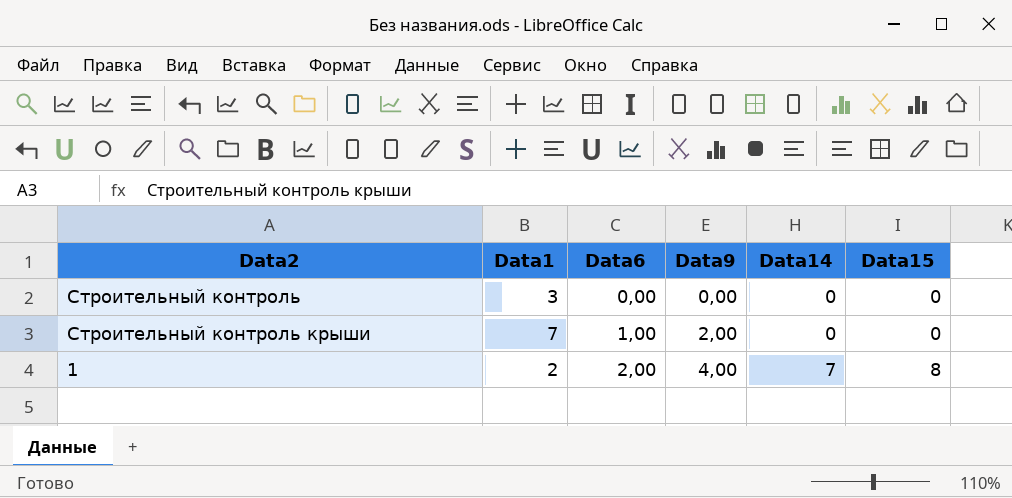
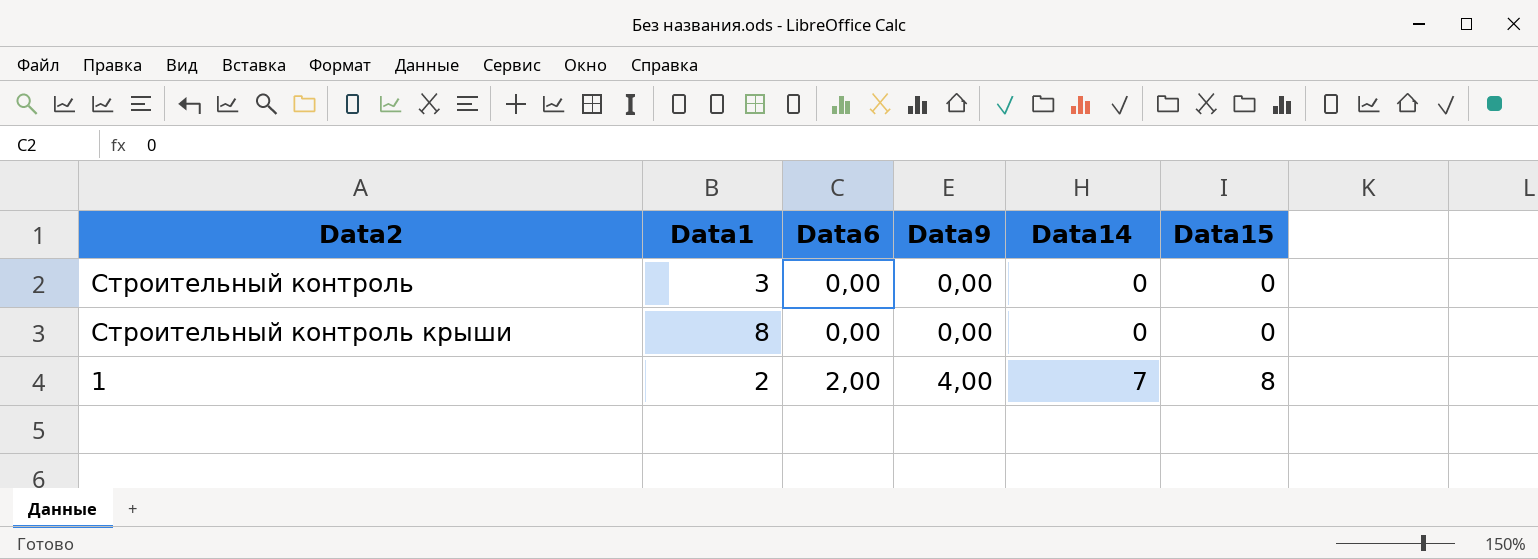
Строительный контроль крыши | Data1: 7 -> 8
Строительный контроль крыши | Data6: 1,00 -> 0,00
Строительный контроль крыши | Data9: 2,00 -> 0,00

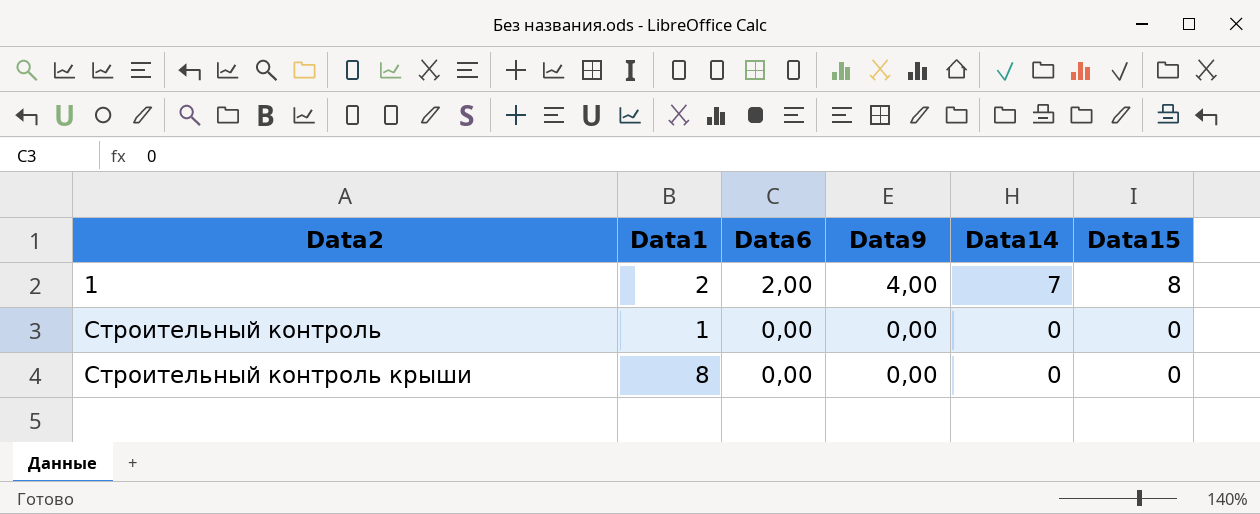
row order: Data6 ascending -> Data2 ascending
Строительный контроль | Data1: 3 -> 1

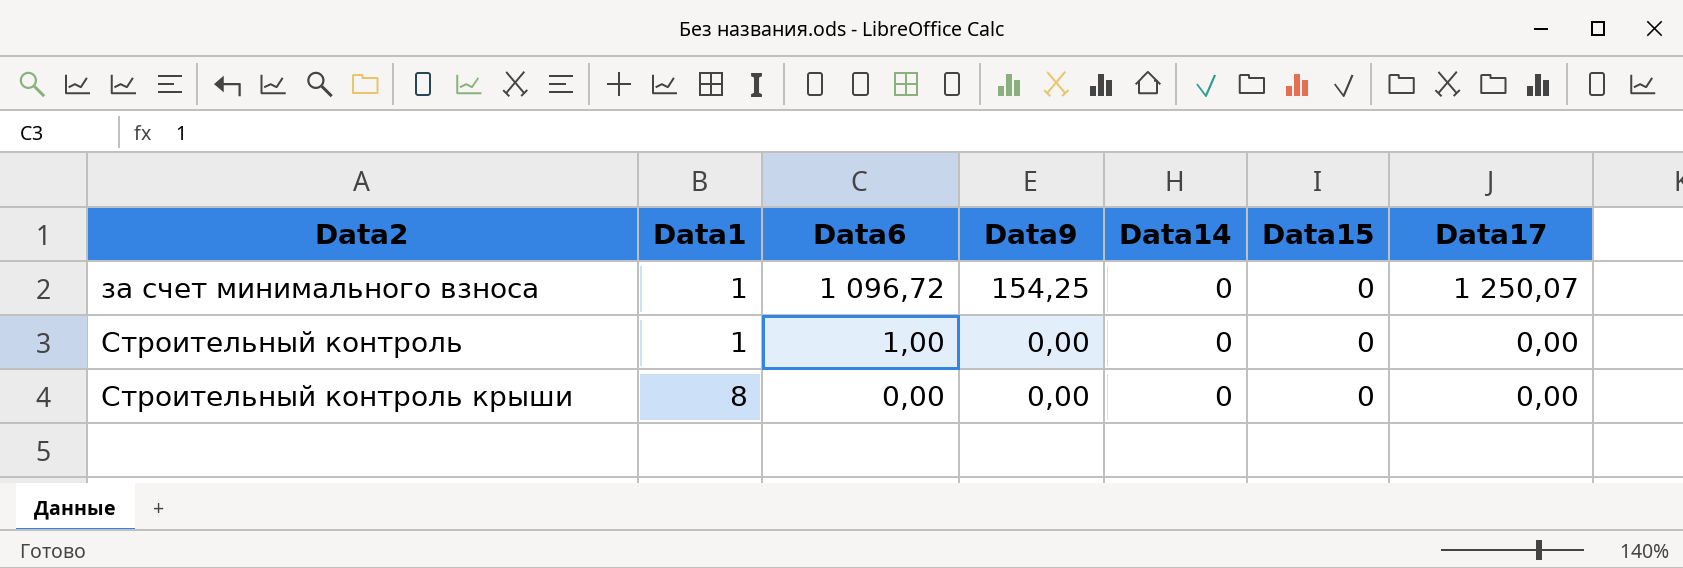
column Data17 | position: none -> 7
row 1: 2 | 2,00 | 4,00 | 7 | 8 -> none
row за счет минимального взноса: none -> 1 | 1 096,72 | 154,25 | 0 | 0 | 1 250,07
Строительный контроль | Data6: 0,00 -> 1,00

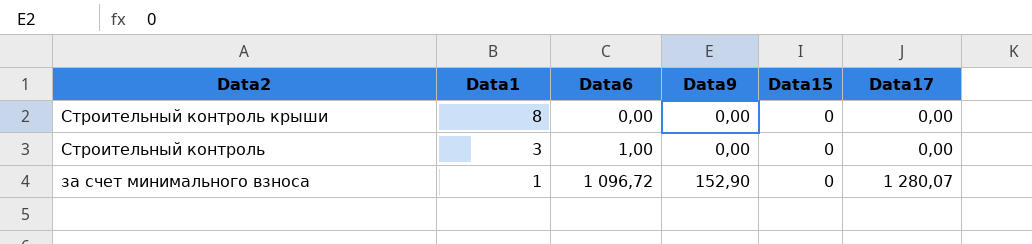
row order: Data2 ascending -> Data2 descending
column Data14 | position: 5 -> none
Строительный контроль | Data1: 1 -> 3
за счет минимального взноса | Data9: 154,25 -> 152,90
за счет минимального взноса | Data17: 1 250,07 -> 1 280,07

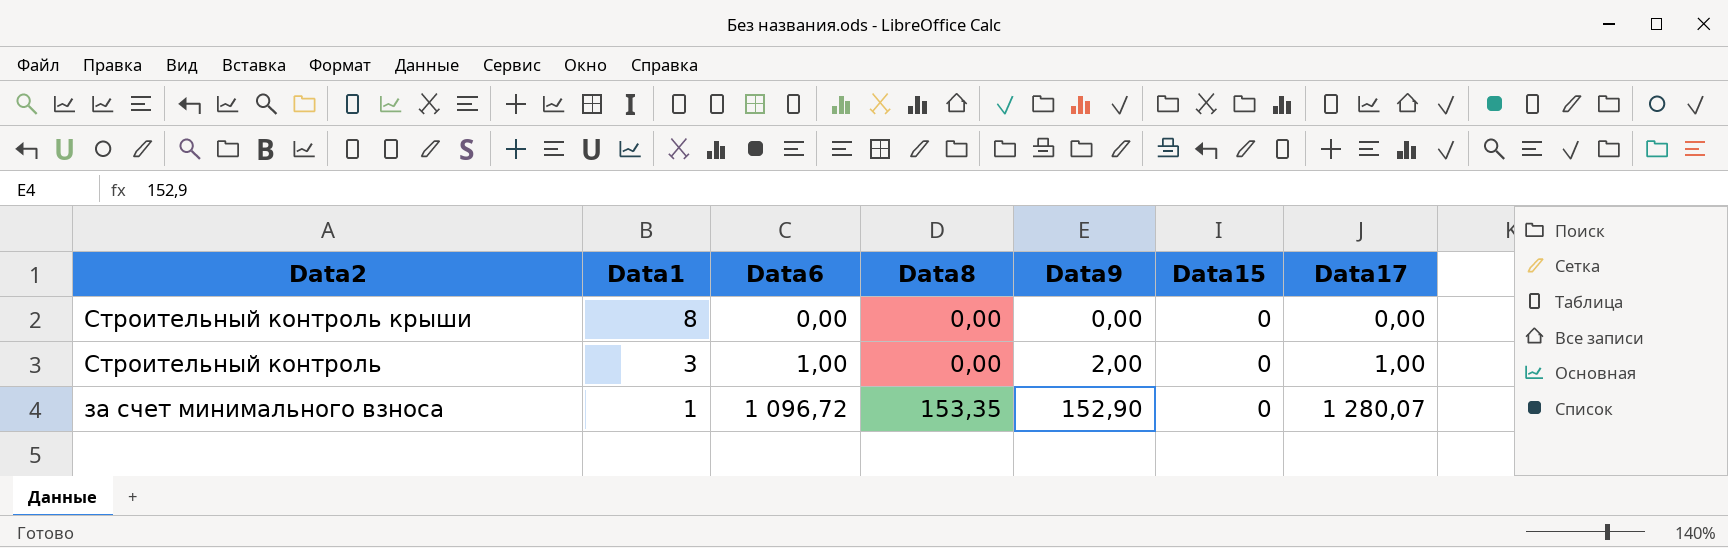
column Data8 | position: none -> 4
Строительный контроль | Data9: 0,00 -> 2,00
Строительный контроль | Data17: 0,00 -> 1,00

